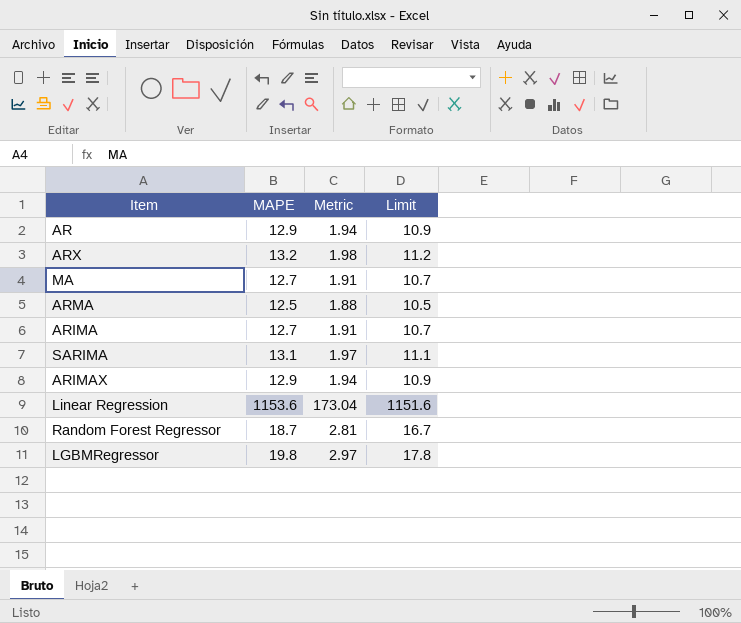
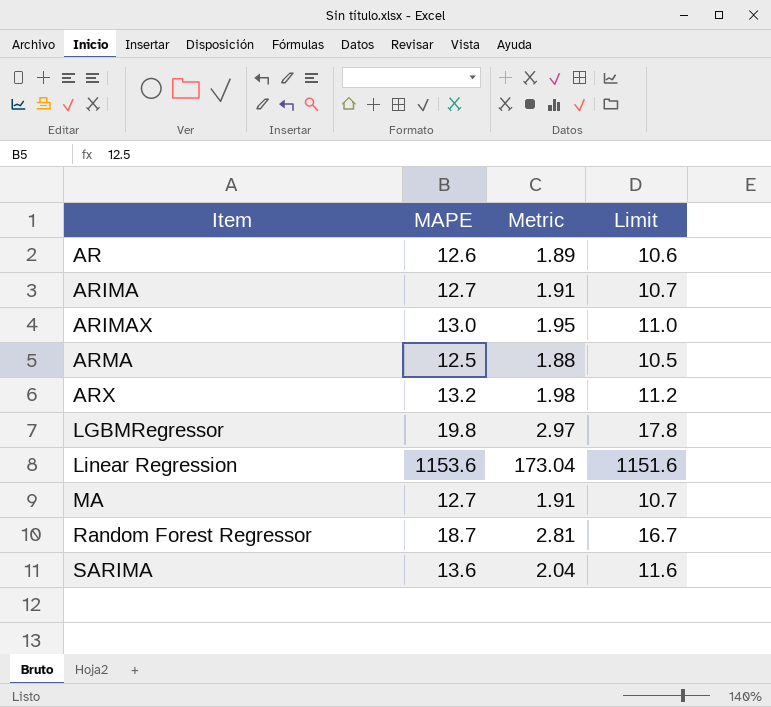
row order: none -> Item ascending
AR | MAPE: 12.9 -> 12.6
AR | Metric: 1.94 -> 1.89
AR | Limit: 10.9 -> 10.6
ARIMAX | MAPE: 12.9 -> 13.0
ARIMAX | Metric: 1.94 -> 1.95
ARIMAX | Limit: 10.9 -> 11.0
SARIMA | MAPE: 13.1 -> 13.6
SARIMA | Metric: 1.97 -> 2.04
SARIMA | Limit: 11.1 -> 11.6

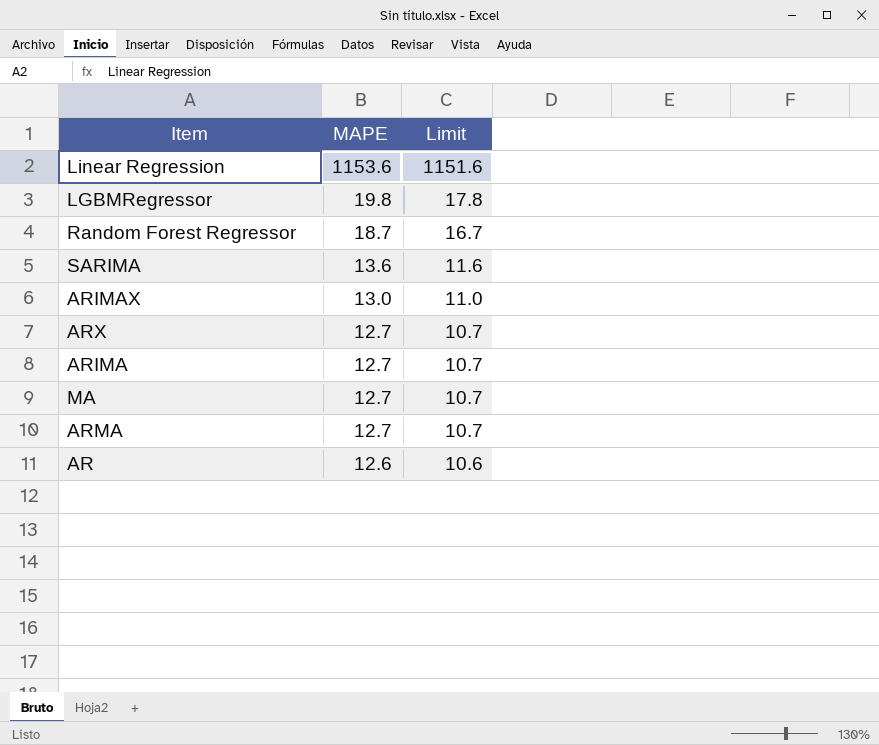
row order: Item ascending -> MAPE descending
column Metric | formula: [MAPE] * 0.15 -> none
ARX | MAPE: 13.2 -> 12.7
ARX | Limit: 11.2 -> 10.7
ARMA | MAPE: 12.5 -> 12.7
ARMA | Limit: 10.5 -> 10.7

